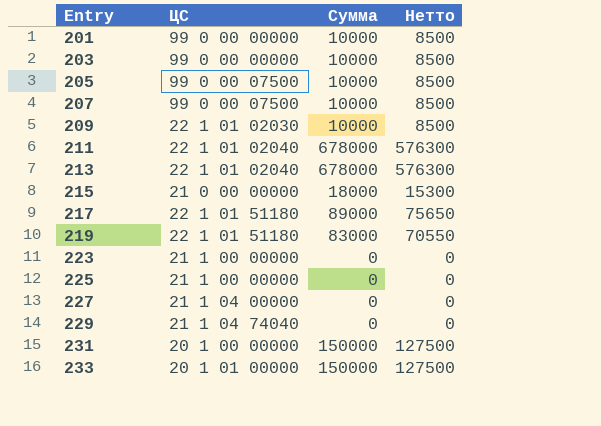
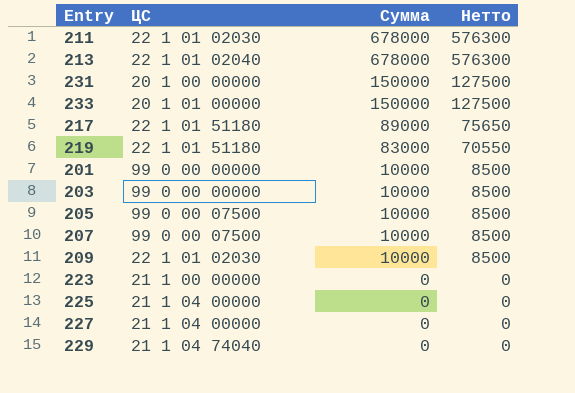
row order: Entry ascending -> Сумма descending
row 215: 21 0 00 00000 | 18000 | 15300 -> none
211 | ЦС: 22 1 01 02040 -> 22 1 01 02030
225 | ЦС: 21 1 00 00000 -> 21 1 04 00000

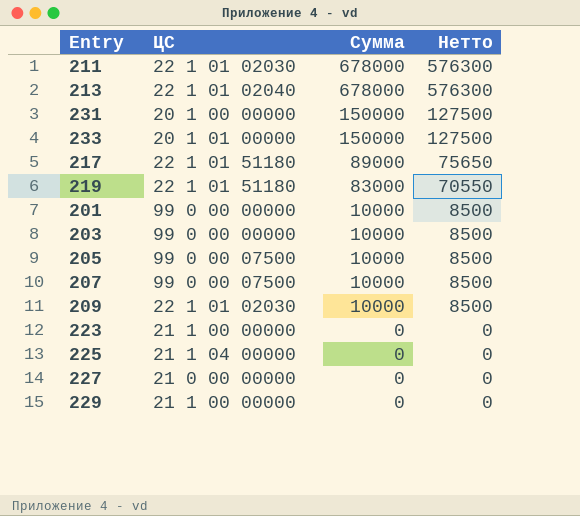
227 | ЦС: 21 1 04 00000 -> 21 0 00 00000
229 | ЦС: 21 1 04 74040 -> 21 1 00 00000

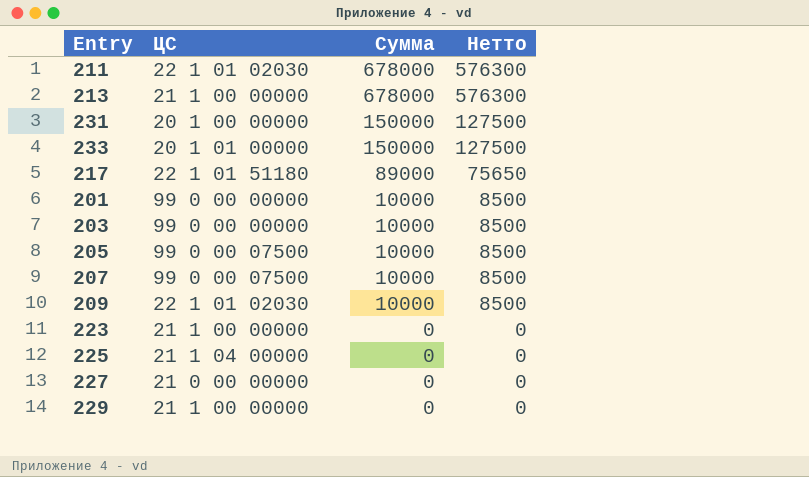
row 219: 22 1 01 51180 | 83000 | 70550 -> none
213 | ЦС: 22 1 01 02040 -> 21 1 00 00000

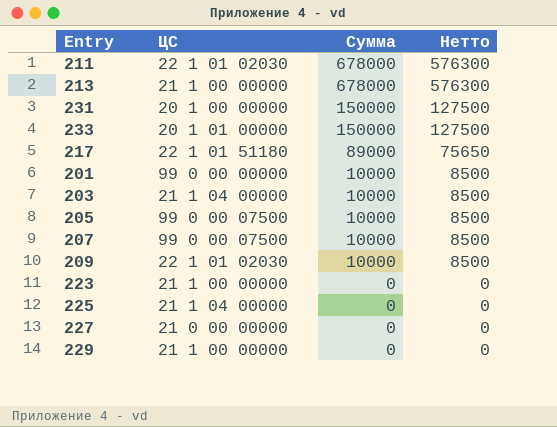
203 | ЦС: 99 0 00 00000 -> 21 1 04 00000

